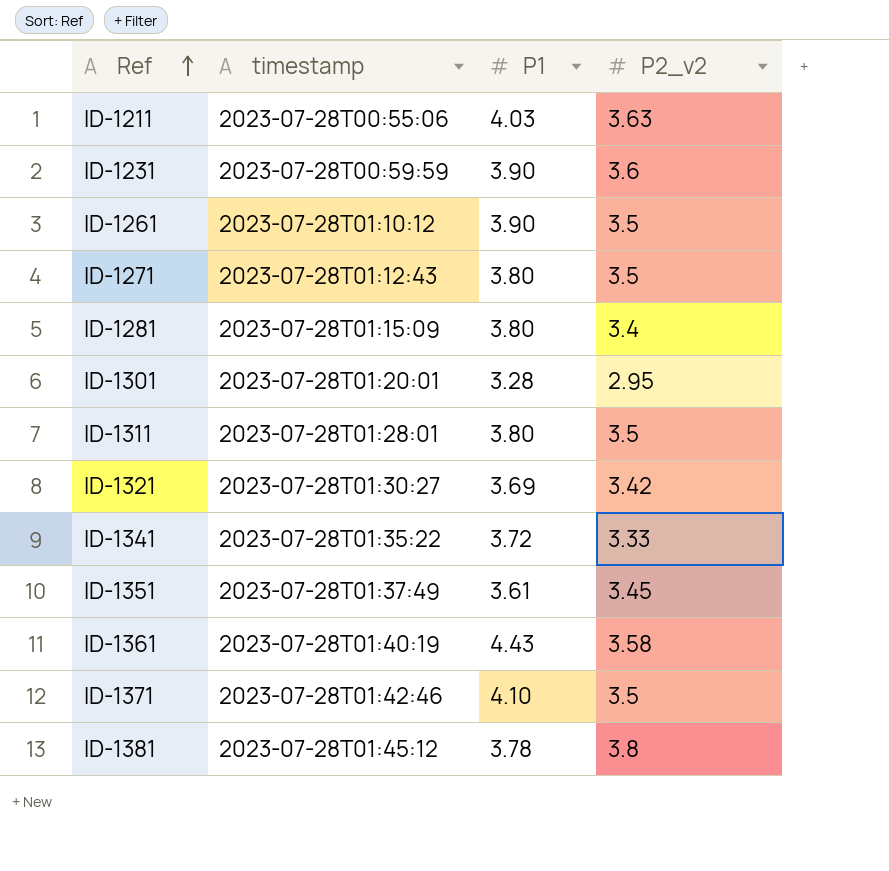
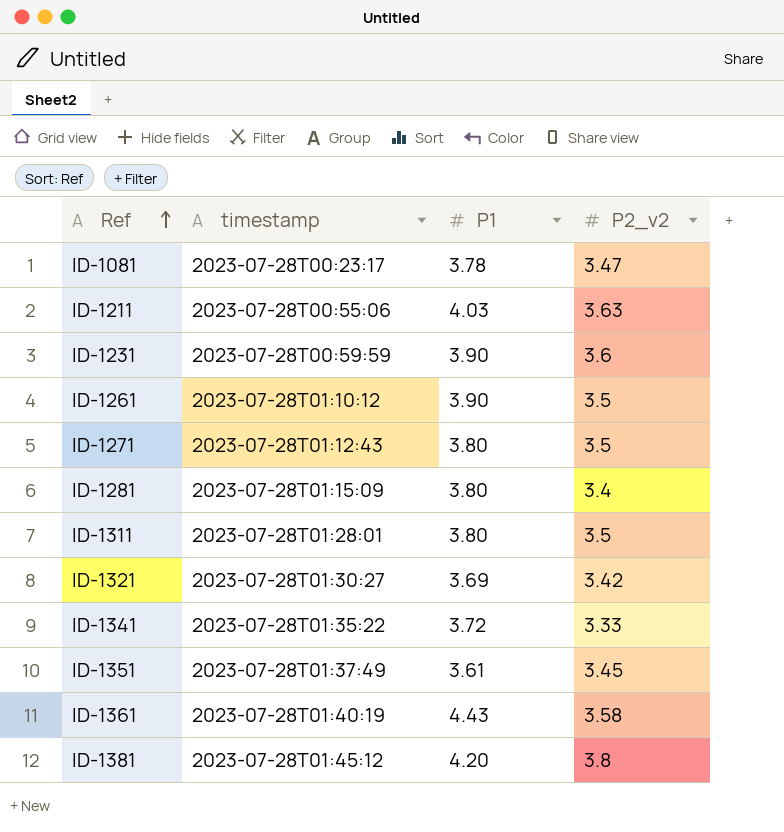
row ID-1301: 2023-07-28T01:20:01 | 3.28 | 2.95 -> none
row ID-1371: 2023-07-28T01:42:46 | 4.10 | 3.5 -> none
row ID-1081: none -> 2023-07-28T00:23:17 | 3.78 | 3.47
ID-1381 | P1: 3.78 -> 4.20

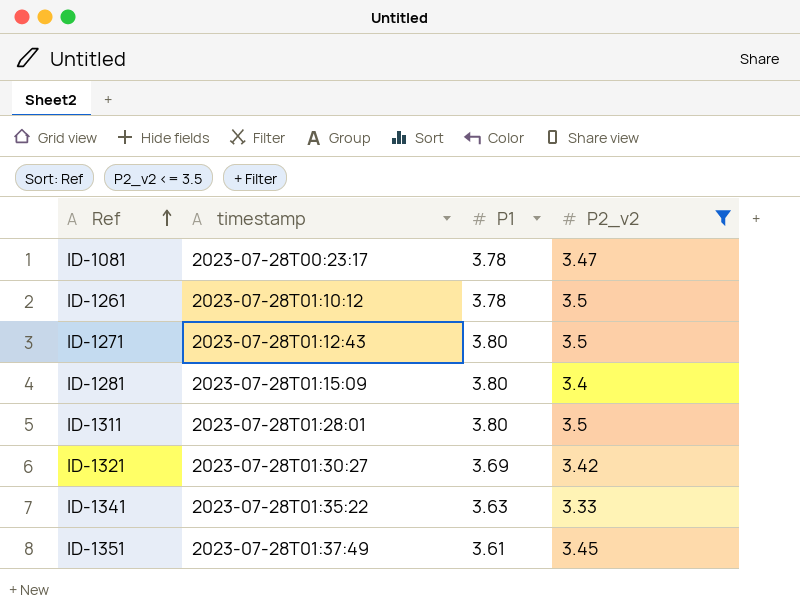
filter: none -> P2_v2 <= 3.5
ID-1261 | P1: 3.90 -> 3.78
ID-1341 | P1: 3.72 -> 3.63

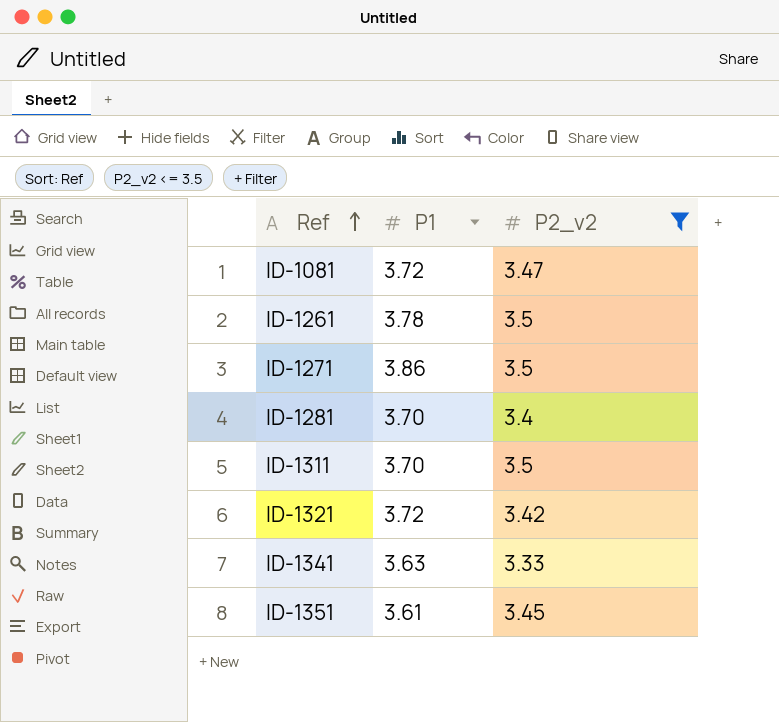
column timestamp | position: 2 -> none
ID-1081 | P1: 3.78 -> 3.72
ID-1271 | P1: 3.80 -> 3.86
ID-1281 | P1: 3.80 -> 3.70
ID-1311 | P1: 3.80 -> 3.70
ID-1321 | P1: 3.69 -> 3.72

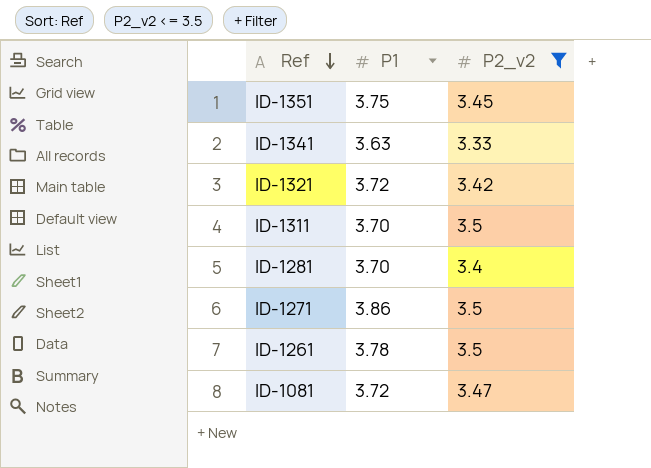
row order: Ref ascending -> Ref descending
ID-1351 | P1: 3.61 -> 3.75

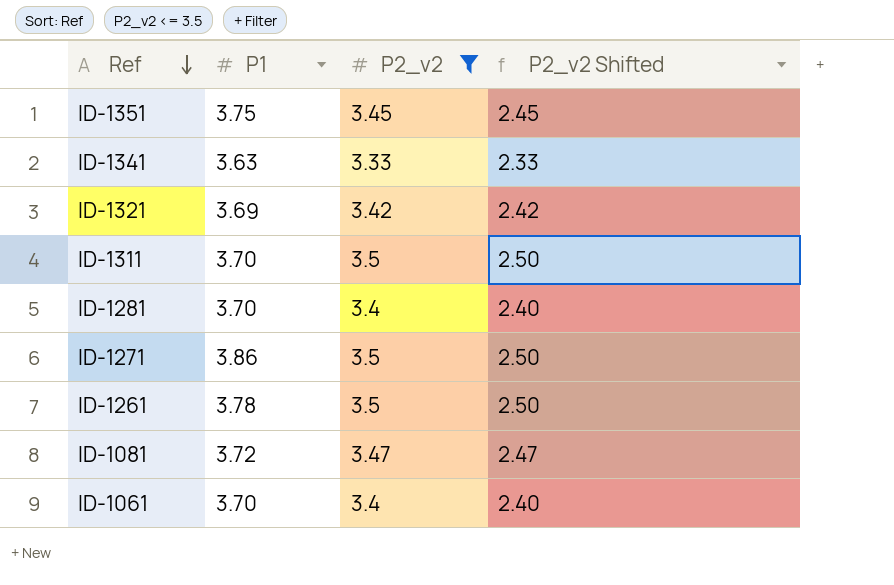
column P2_v2 Shifted | formula: none -> [P2_v2] - 1
ID-1321 | P1: 3.72 -> 3.69
row ID-1061: none -> 3.70 | 3.4 | 2.40

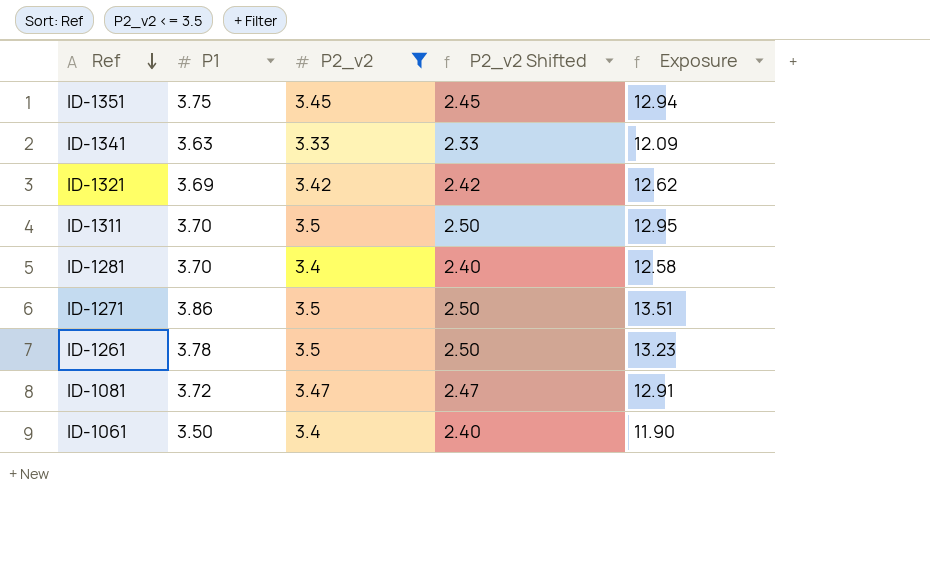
column Exposure | formula: none -> [P1] * [P2_v2]
ID-1061 | P1: 3.70 -> 3.50

